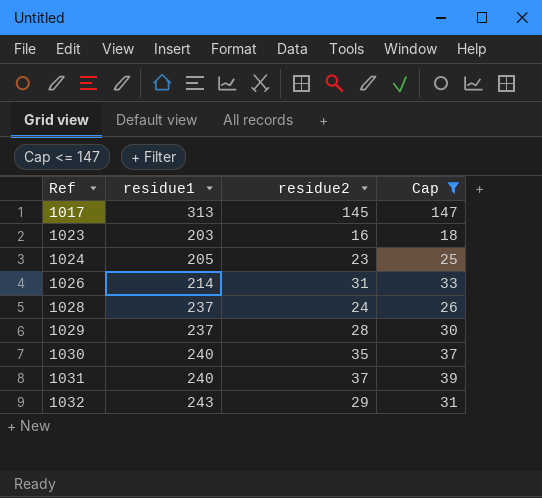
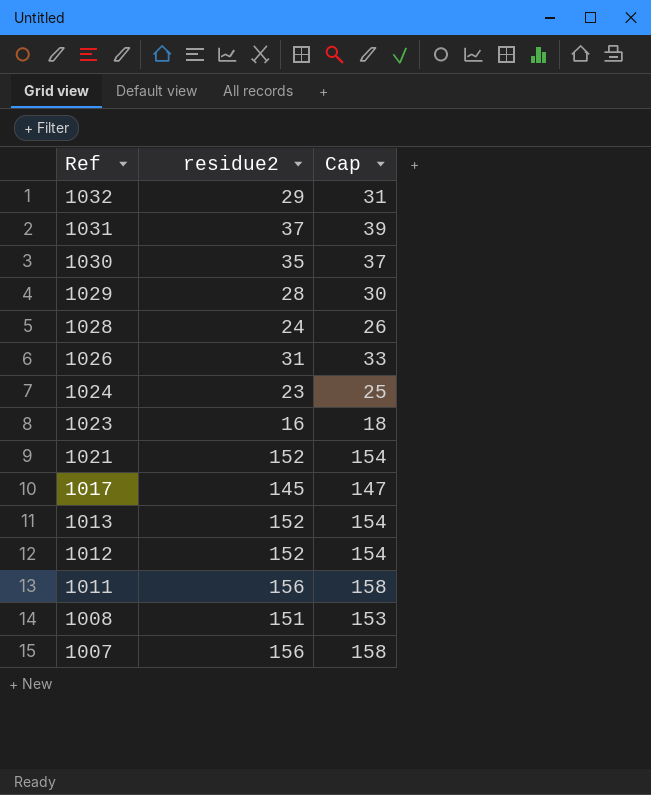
filter: Cap <= 147 -> none
row order: Ref ascending -> Ref descending
column residue1 | position: 2 -> none

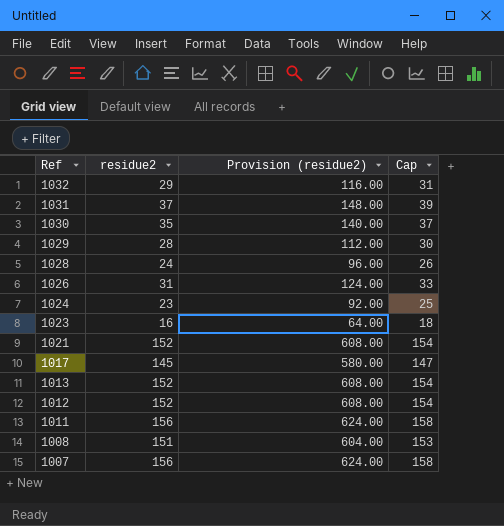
column Provision (residue2) | formula: none -> [residue2] * 4

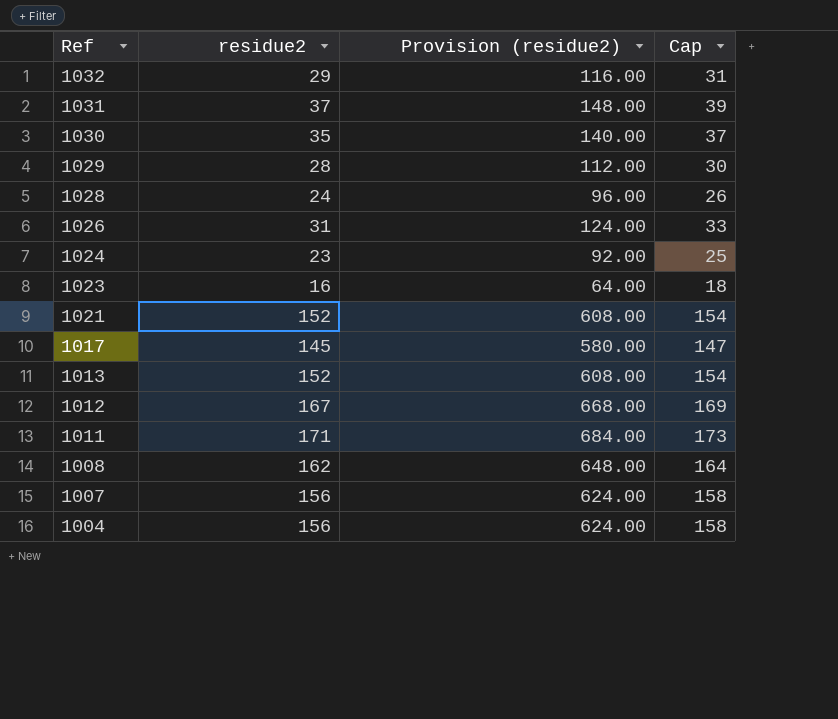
1012 | residue2: 152 -> 167
1012 | Provision (residue2): 608.00 -> 668.00
1012 | Cap: 154 -> 169
1011 | residue2: 156 -> 171
1011 | Provision (residue2): 624.00 -> 684.00
1011 | Cap: 158 -> 173
1008 | residue2: 151 -> 162
1008 | Provision (residue2): 604.00 -> 648.00
1008 | Cap: 153 -> 164
row 1004: none -> 156 | 624.00 | 158

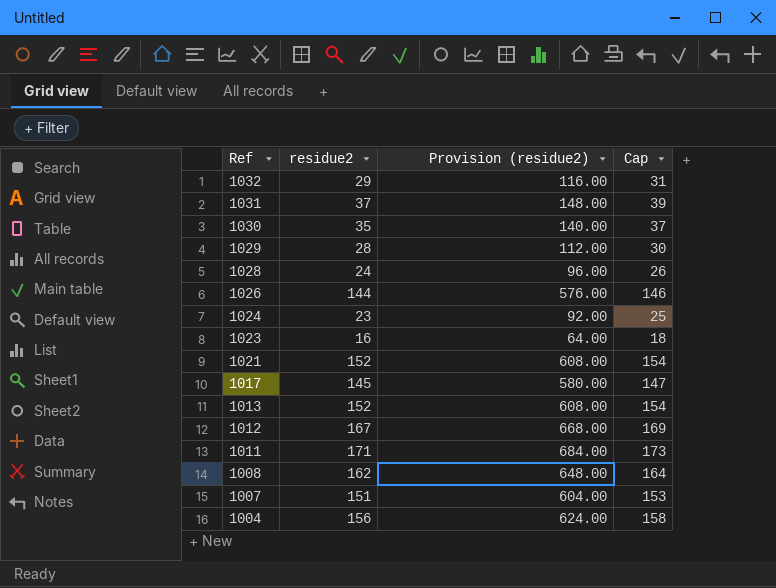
1026 | residue2: 31 -> 144
1026 | Provision (residue2): 124.00 -> 576.00
1026 | Cap: 33 -> 146
1007 | residue2: 156 -> 151
1007 | Provision (residue2): 624.00 -> 604.00
1007 | Cap: 158 -> 153

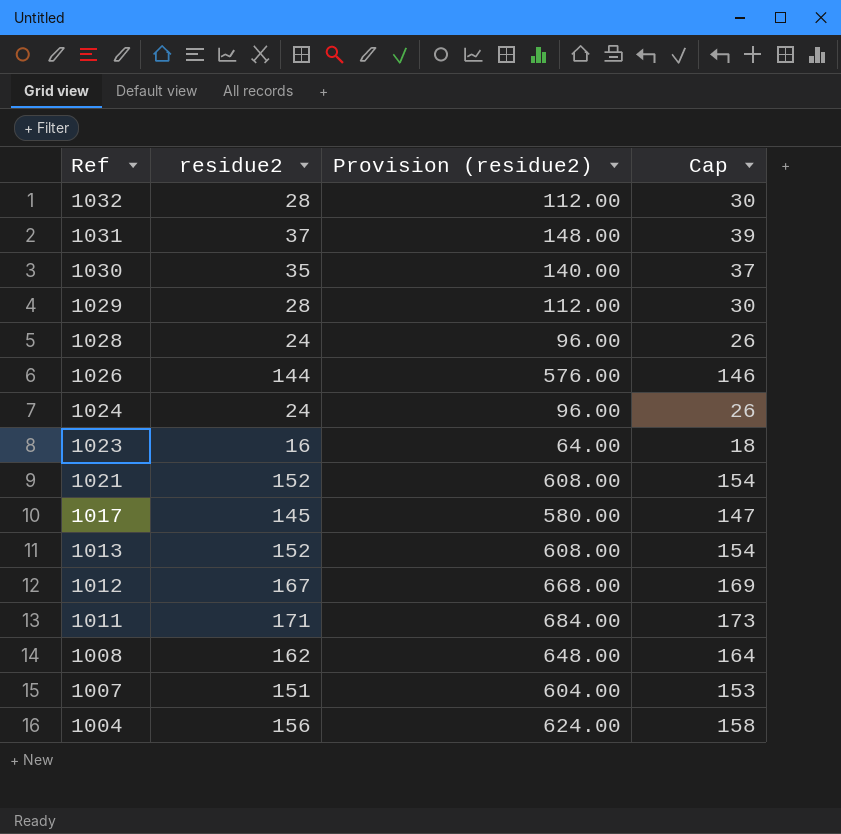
1032 | residue2: 29 -> 28
1032 | Provision (residue2): 116.00 -> 112.00
1032 | Cap: 31 -> 30
1024 | residue2: 23 -> 24
1024 | Provision (residue2): 92.00 -> 96.00
1024 | Cap: 25 -> 26

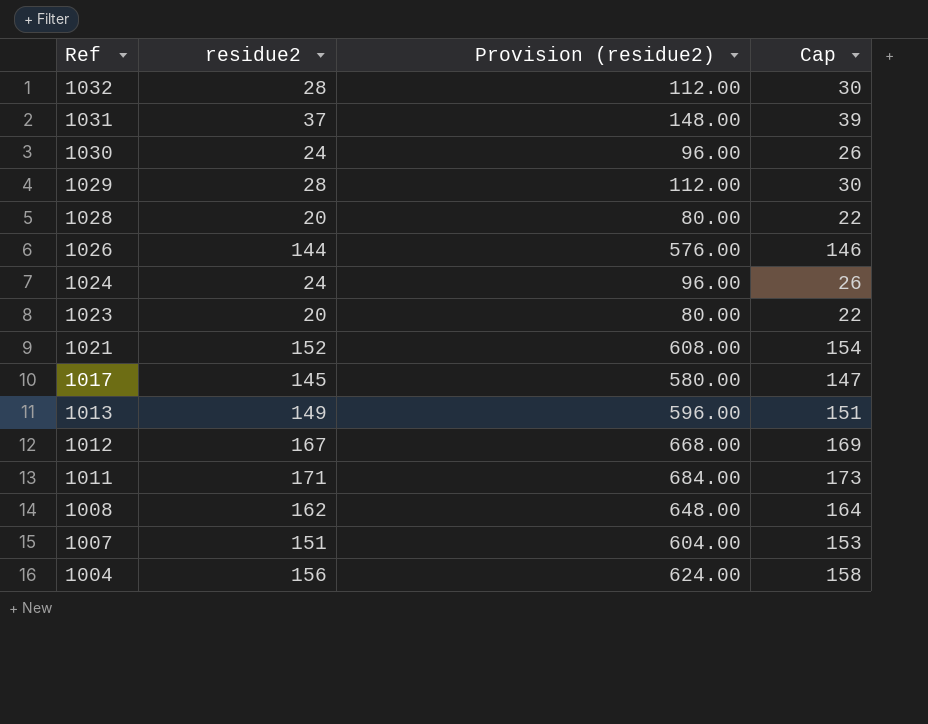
1030 | residue2: 35 -> 24
1030 | Provision (residue2): 140.00 -> 96.00
1030 | Cap: 37 -> 26
1028 | residue2: 24 -> 20
1028 | Provision (residue2): 96.00 -> 80.00
1028 | Cap: 26 -> 22
1023 | residue2: 16 -> 20
1023 | Provision (residue2): 64.00 -> 80.00
1023 | Cap: 18 -> 22
1013 | residue2: 152 -> 149
1013 | Provision (residue2): 608.00 -> 596.00
1013 | Cap: 154 -> 151

